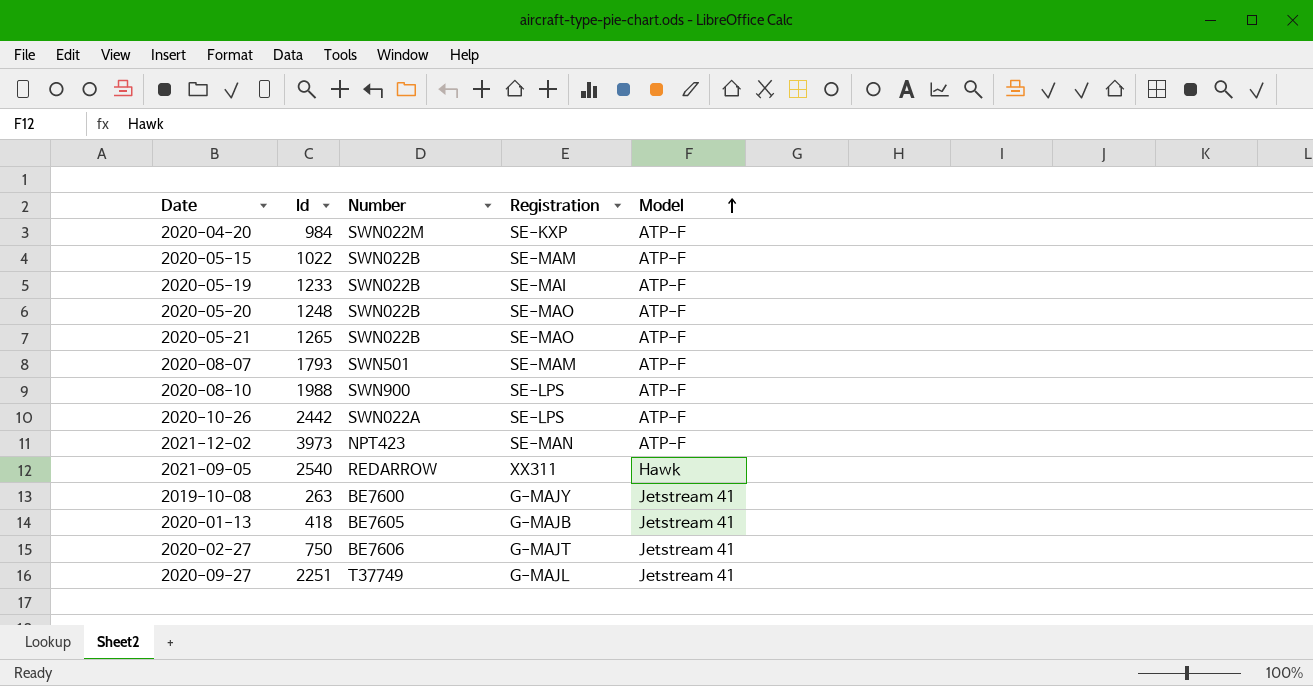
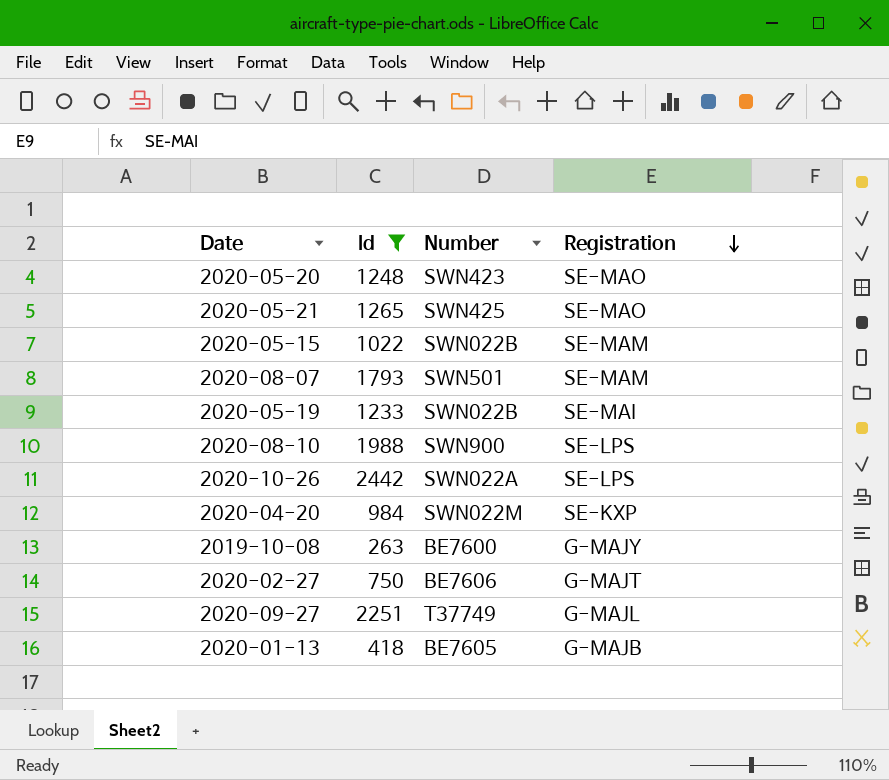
filter: none -> Id <= 2442
row order: Model ascending -> Registration descending
column Model | position: 5 -> none
2020-05-20 | Number: SWN022B -> SWN423
2020-05-21 | Number: SWN022B -> SWN425

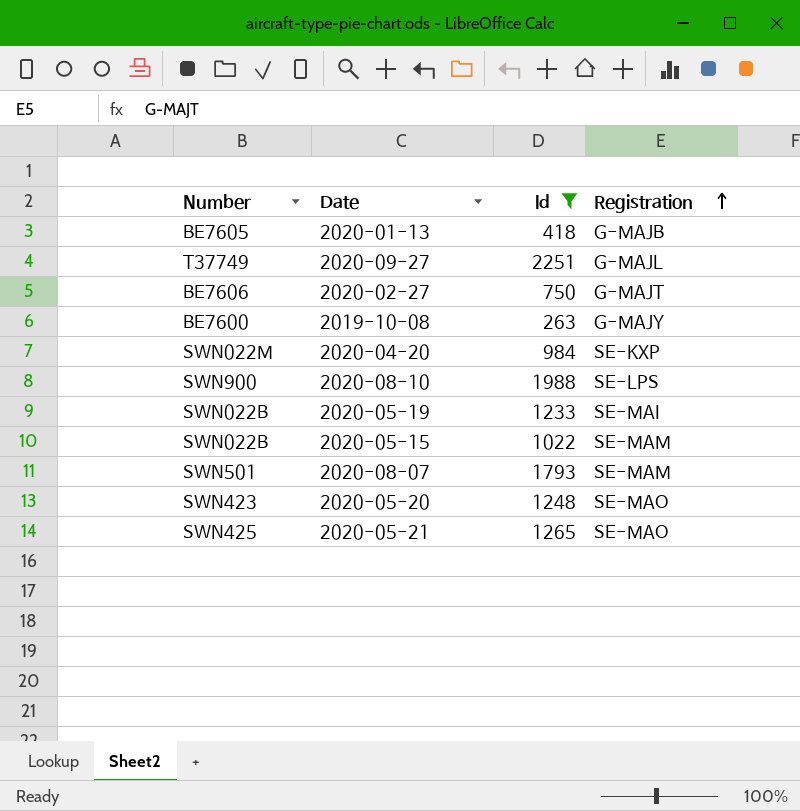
row order: Registration descending -> Registration ascending
column Number | position: 3 -> 1
row 2020-10-26: 2442 | SWN022A | SE-LPS -> none

